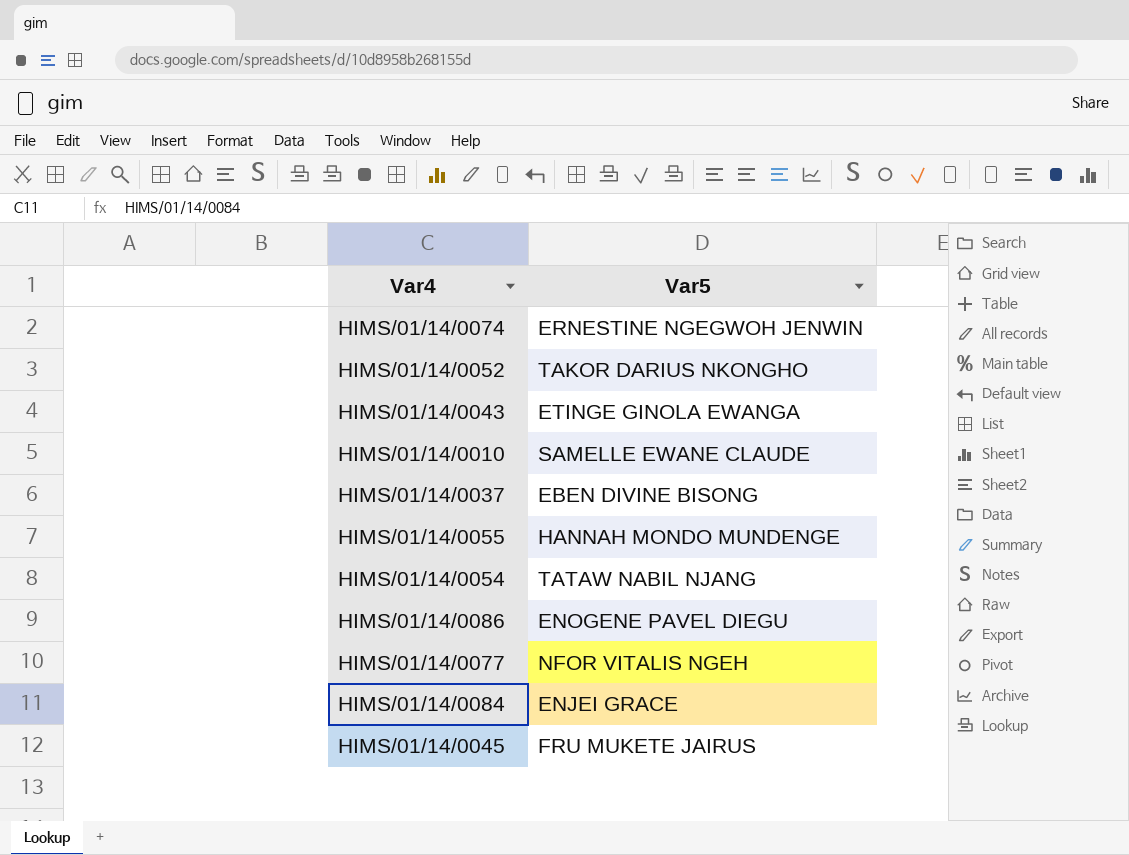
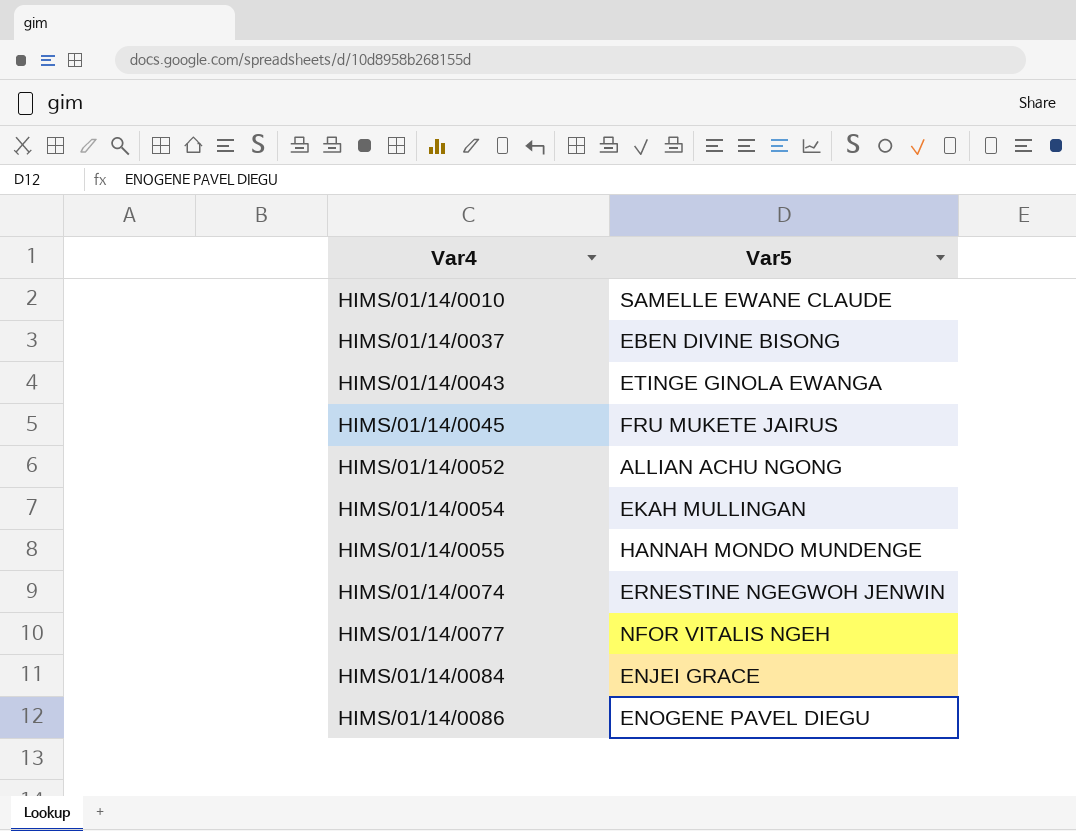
row order: none -> Var4 ascending
HIMS/01/14/0052 | Var5: TAKOR DARIUS NKONGHO -> ALLIAN ACHU NGONG
HIMS/01/14/0054 | Var5: TATAW NABIL NJANG -> EKAH MULLINGAN

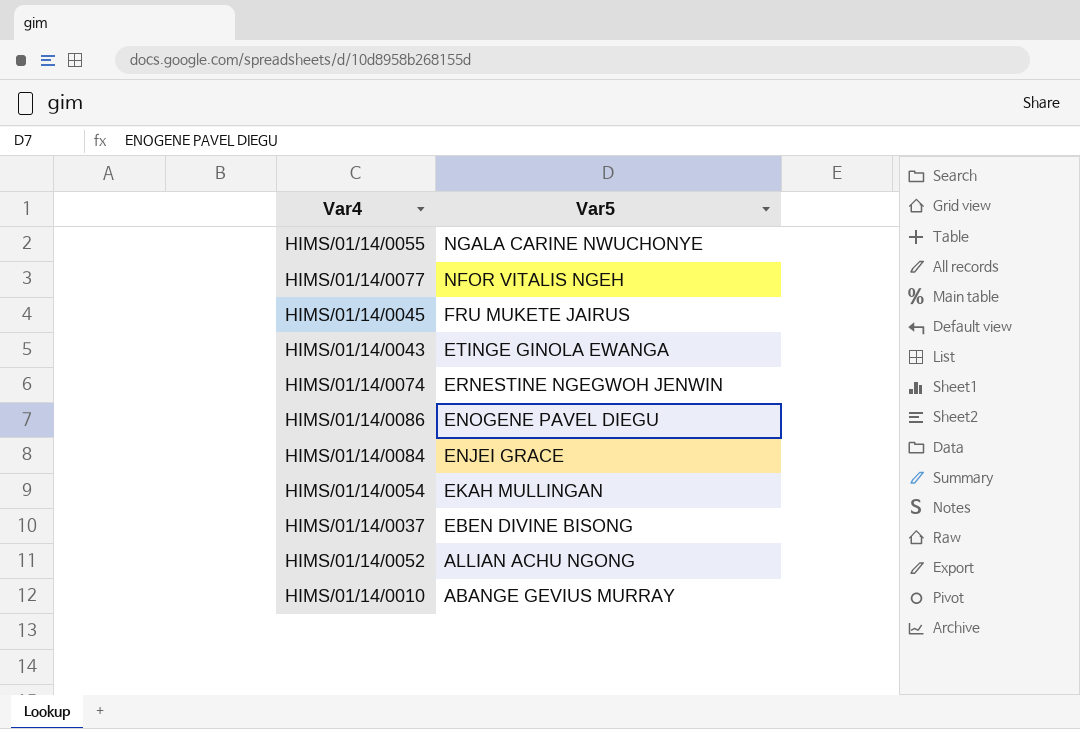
row order: Var4 ascending -> Var5 descending
HIMS/01/14/0055 | Var5: HANNAH MONDO MUNDENGE -> NGALA CARINE NWUCHONYE
HIMS/01/14/0010 | Var5: SAMELLE EWANE CLAUDE -> ABANGE GEVIUS MURRAY

